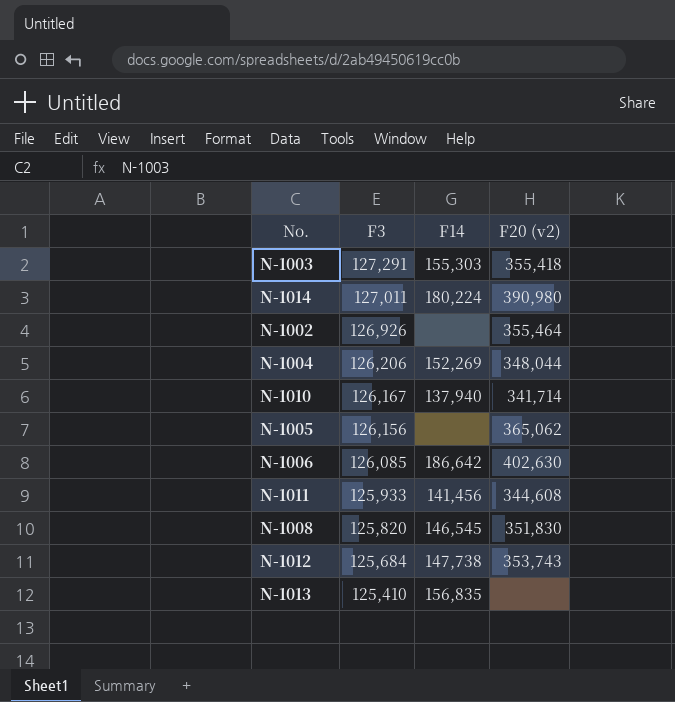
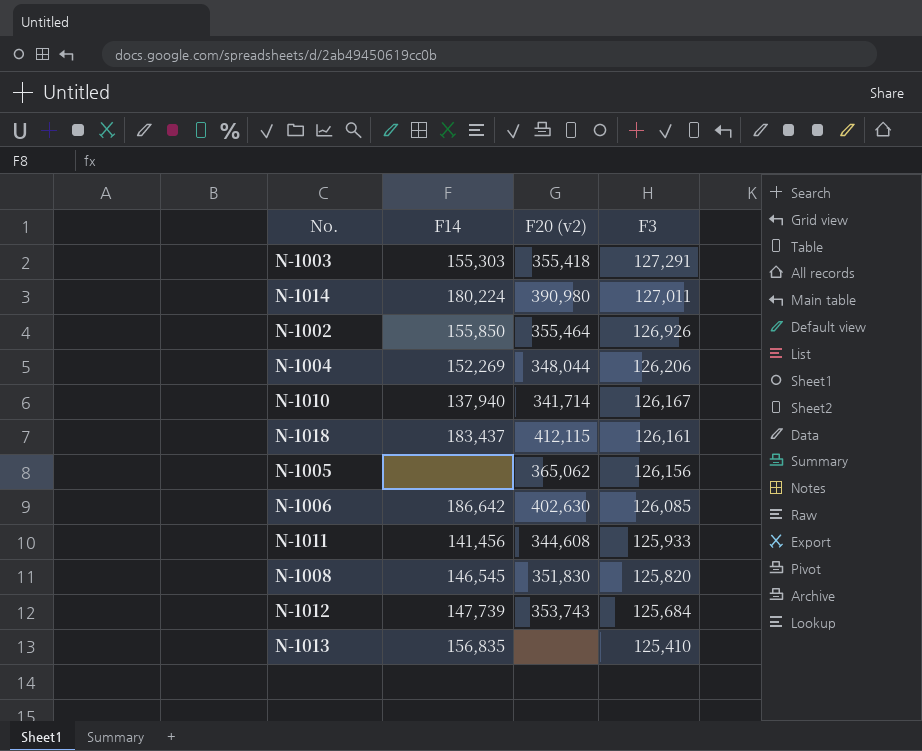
column F3 | position: 2 -> 4
N-1002 | F14: none -> 155,850
row N-1018: none -> 183,437 | 412,115 | 126,161
N-1012 | F14: 147,738 -> 147,739

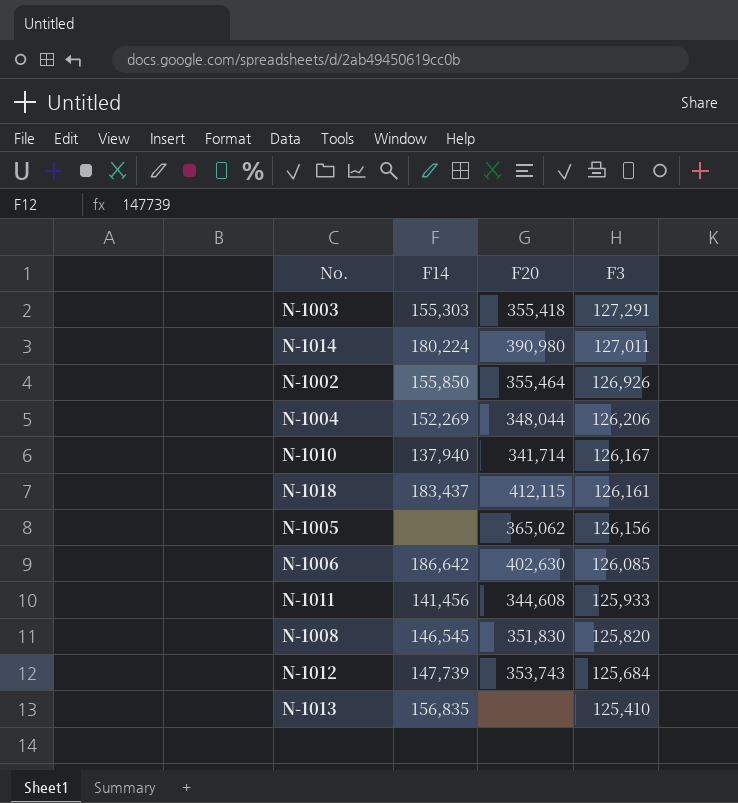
column name: F20 (v2) -> F20

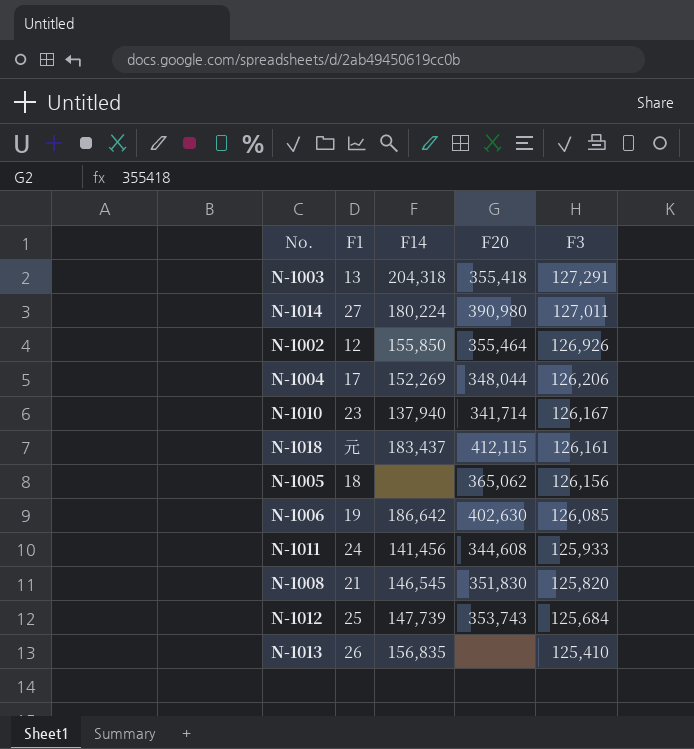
column F1 | position: none -> 2
N-1003 | F14: 155,303 -> 204,318

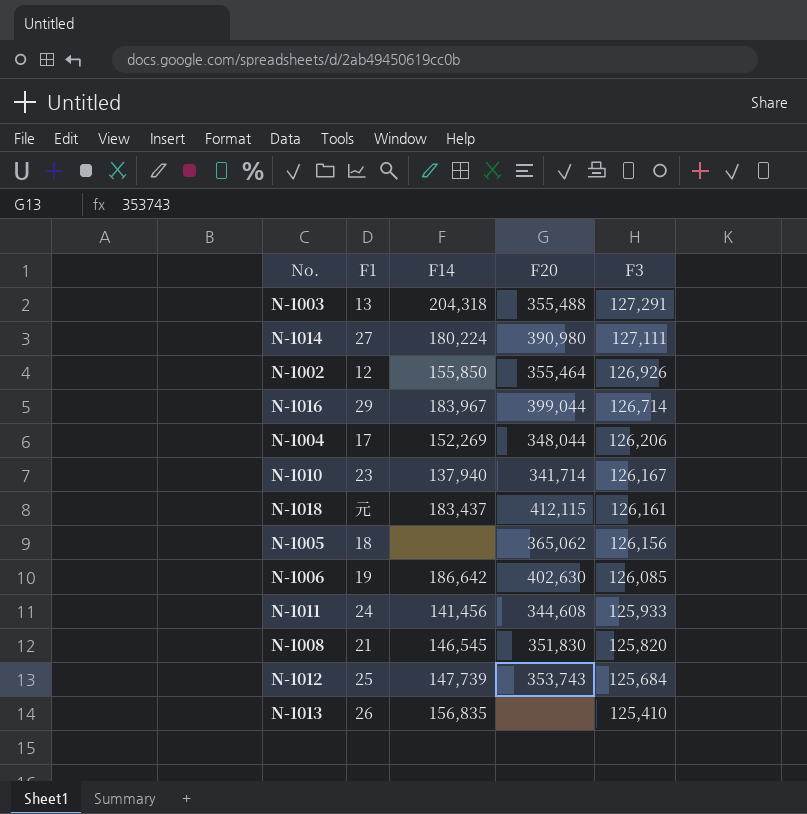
N-1003 | F20: 355,418 -> 355,488
N-1014 | F3: 127,011 -> 127,111
row N-1016: none -> 29 | 183,967 | 399,044 | 126,714

